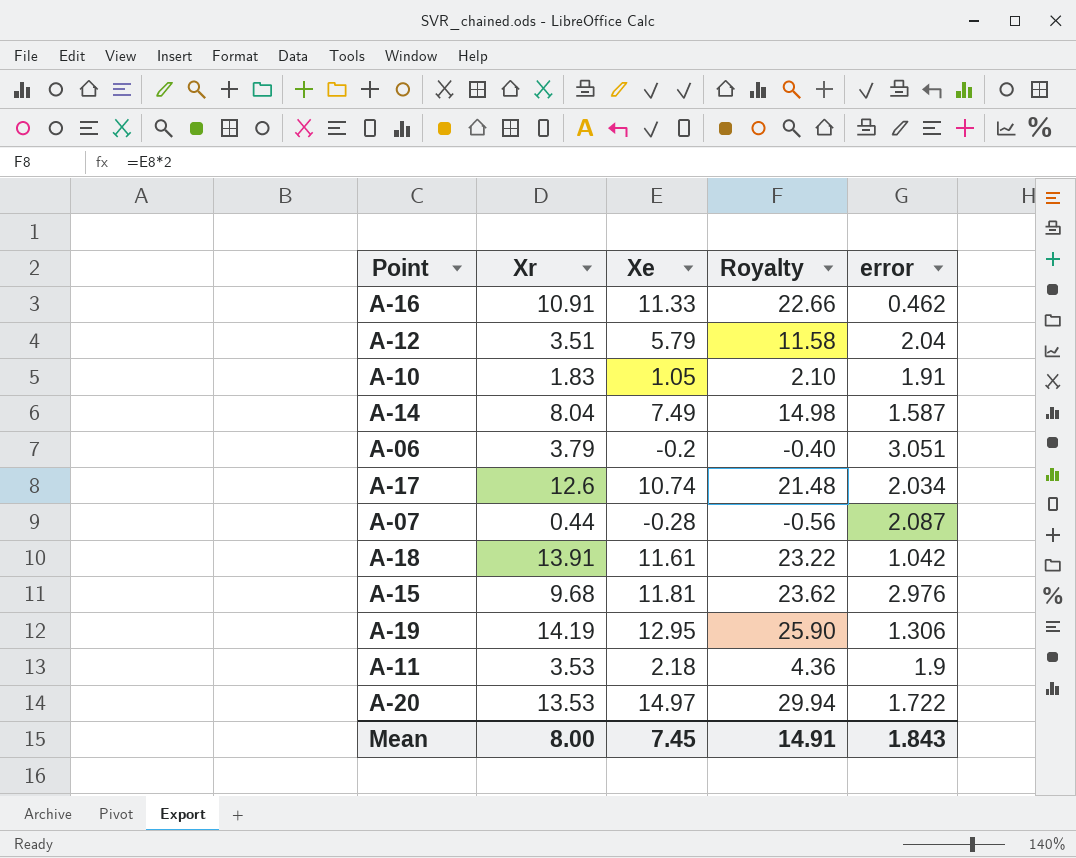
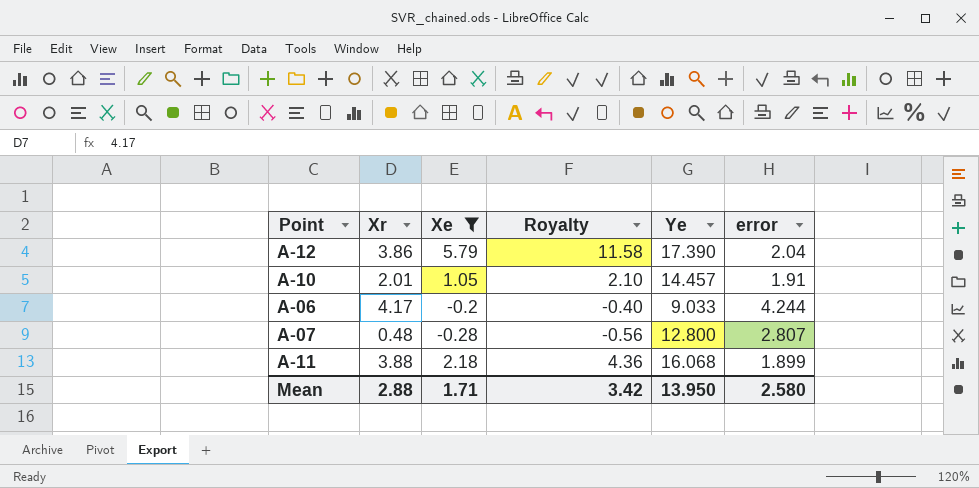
filter: none -> Xe <= 5.79
column Ye | position: none -> 5
A-12 | Xr: 3.51 -> 3.86
A-10 | Xr: 1.83 -> 2.01
A-06 | Xr: 3.79 -> 4.17
A-06 | error: 3.051 -> 4.244
A-07 | Xr: 0.44 -> 0.48
A-07 | error: 2.087 -> 2.807
A-11 | Xr: 3.53 -> 3.88
A-11 | error: 1.9 -> 1.899
Mean | Xr: 8.00 -> 2.88
Mean | Xe: 7.45 -> 1.71
Mean | Royalty: 14.91 -> 3.42
Mean | error: 1.843 -> 2.580

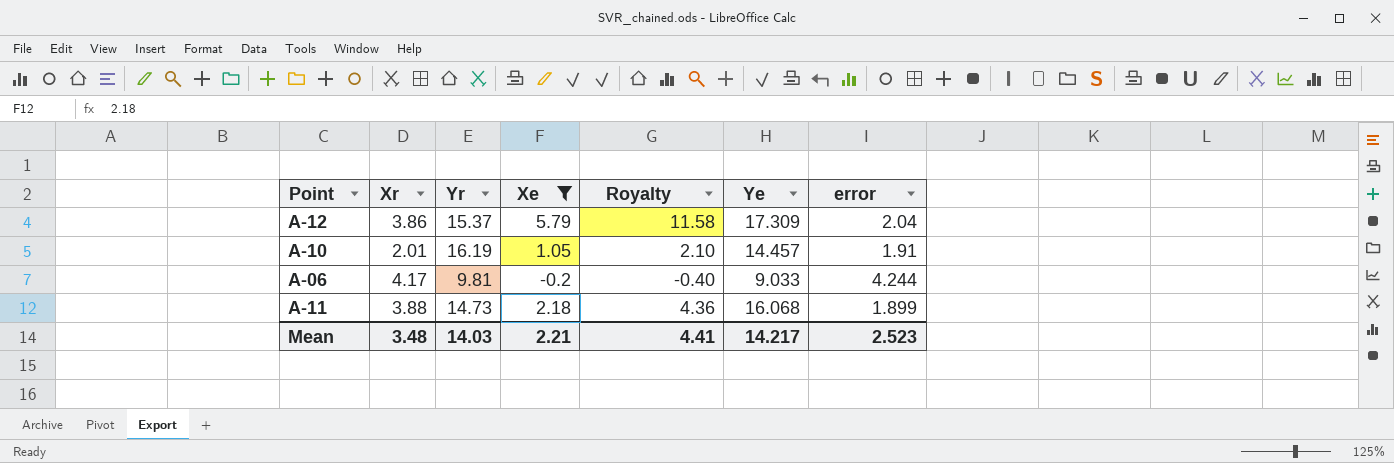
column Yr | position: none -> 3
row A-07: 0.48 | -0.28 | -0.56 | 12.800 | 2.807 -> none
A-12 | Ye: 17.390 -> 17.309
Mean | Xr: 2.88 -> 3.48
Mean | Xe: 1.71 -> 2.21
Mean | Royalty: 3.42 -> 4.41
Mean | Ye: 13.950 -> 14.217
Mean | error: 2.580 -> 2.523

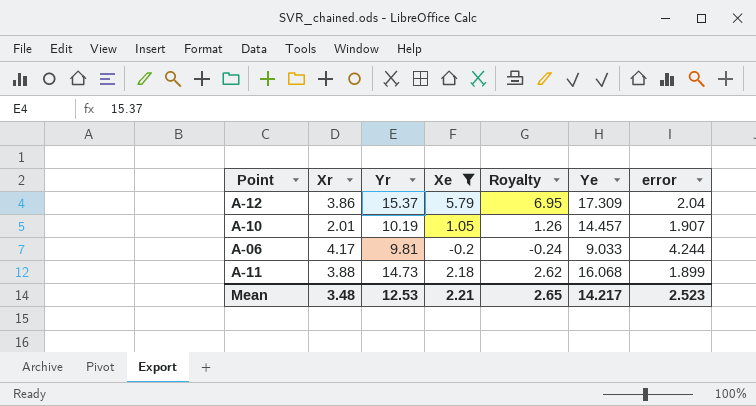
column Royalty | formula: [Xe] * 2 -> [Xe] * 1.2
A-10 | Yr: 16.19 -> 10.19
A-10 | error: 1.91 -> 1.907
Mean | Yr: 14.03 -> 12.53
Mean | Royalty: 4.41 -> 2.65

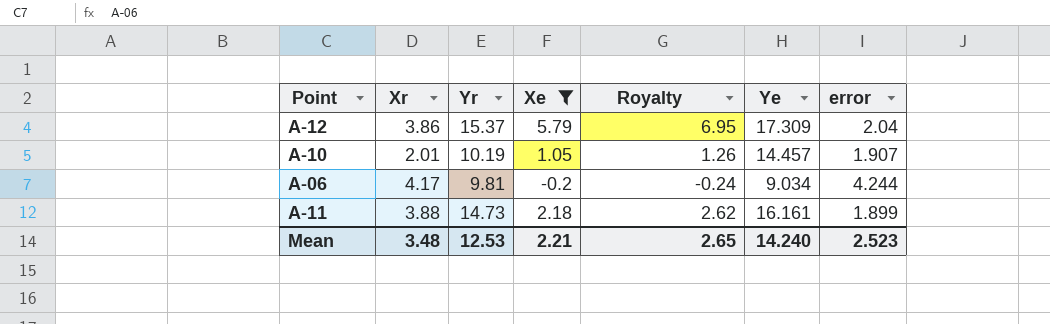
A-06 | Ye: 9.033 -> 9.034
A-11 | Ye: 16.068 -> 16.161
Mean | Ye: 14.217 -> 14.240

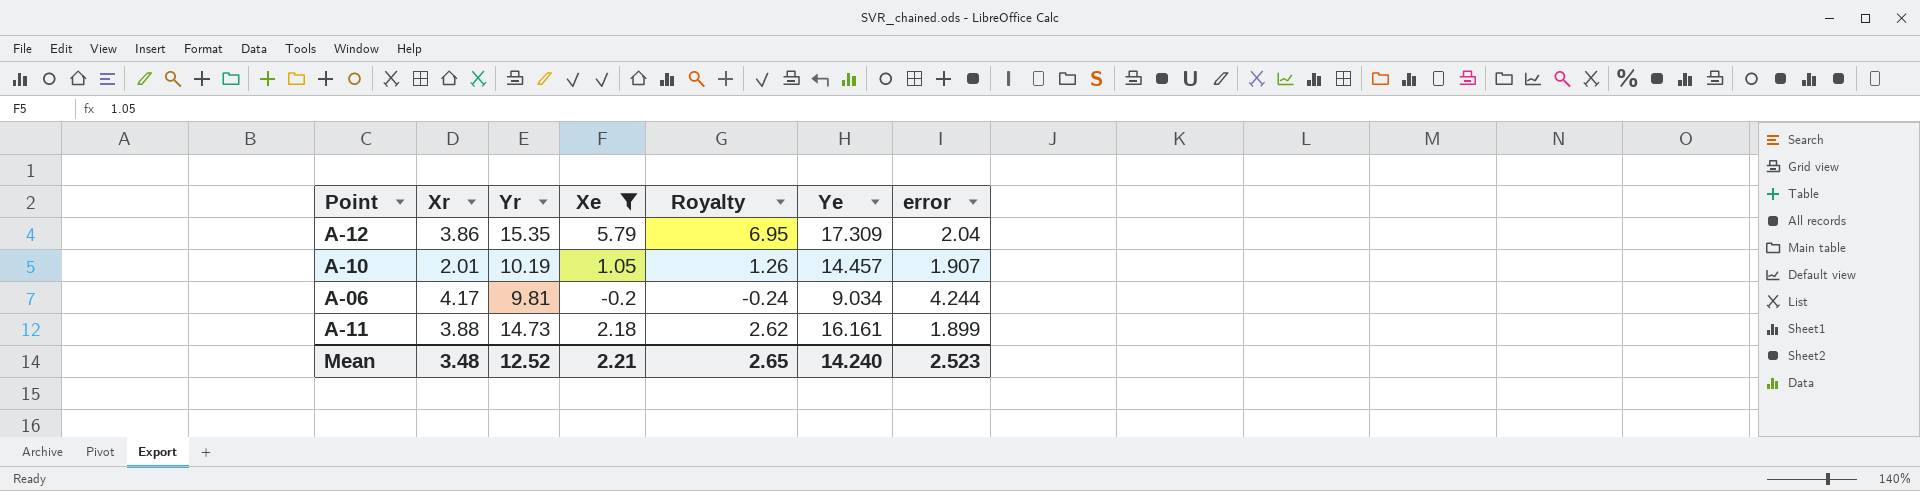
A-12 | Yr: 15.37 -> 15.35
Mean | Yr: 12.53 -> 12.52

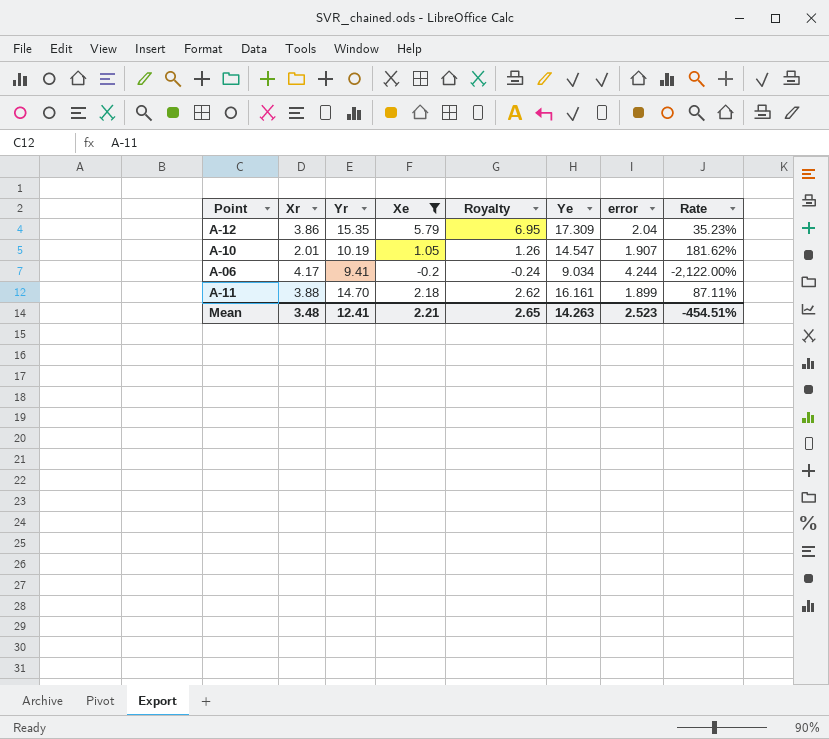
column Rate | formula: none -> [error] / [Xe]
A-10 | Ye: 14.457 -> 14.547
A-06 | Yr: 9.81 -> 9.41
A-11 | Yr: 14.73 -> 14.70
Mean | Yr: 12.52 -> 12.41
Mean | Ye: 14.240 -> 14.263

